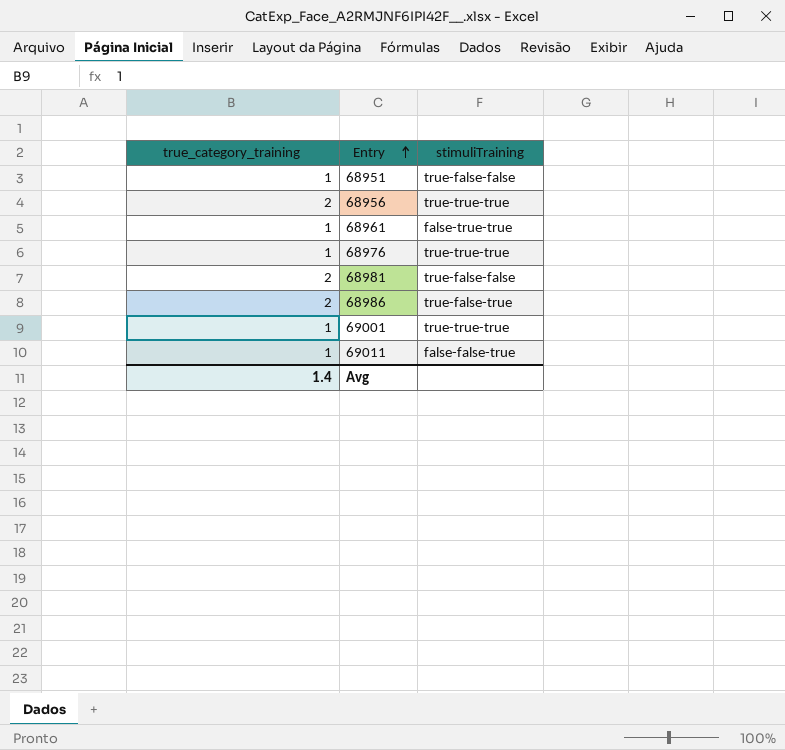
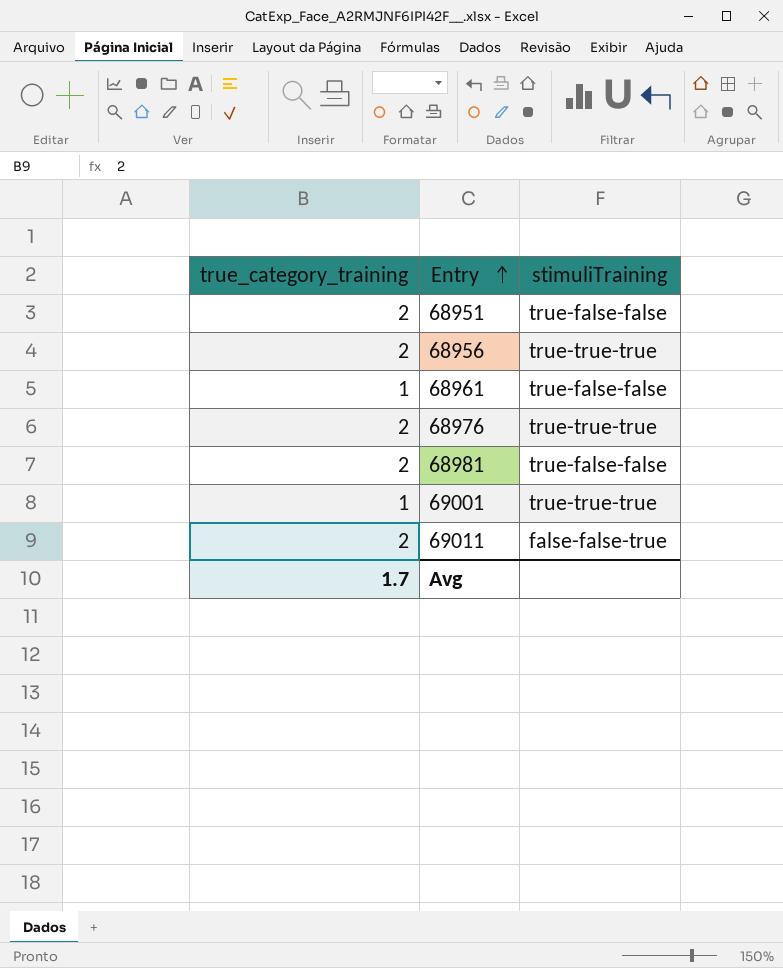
row 68986: 2 | true-false-true -> none
68951 | true_category_training: 1 -> 2
68961 | stimuliTraining: false-true-true -> true-false-false
68976 | true_category_training: 1 -> 2
69011 | true_category_training: 1 -> 2
Avg | true_category_training: 1.4 -> 1.7

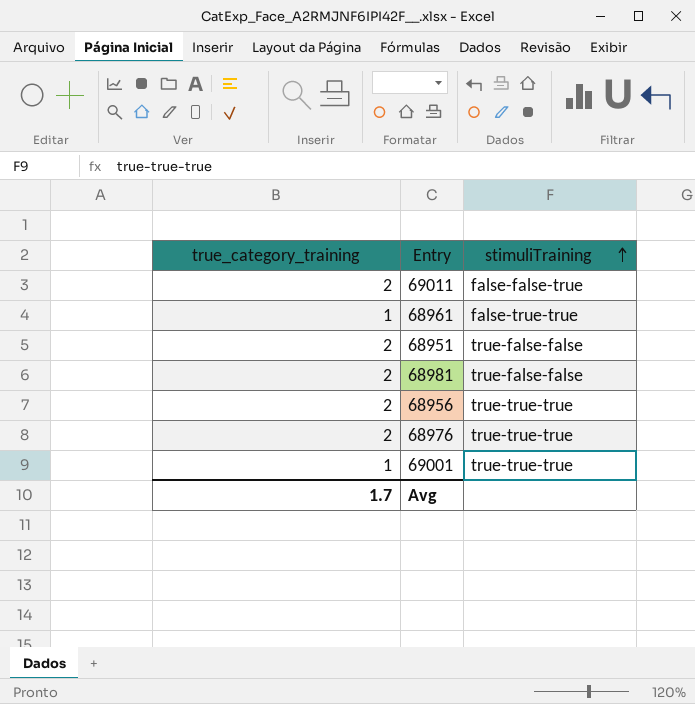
row order: Entry ascending -> stimuliTraining ascending
68961 | stimuliTraining: true-false-false -> false-true-true

